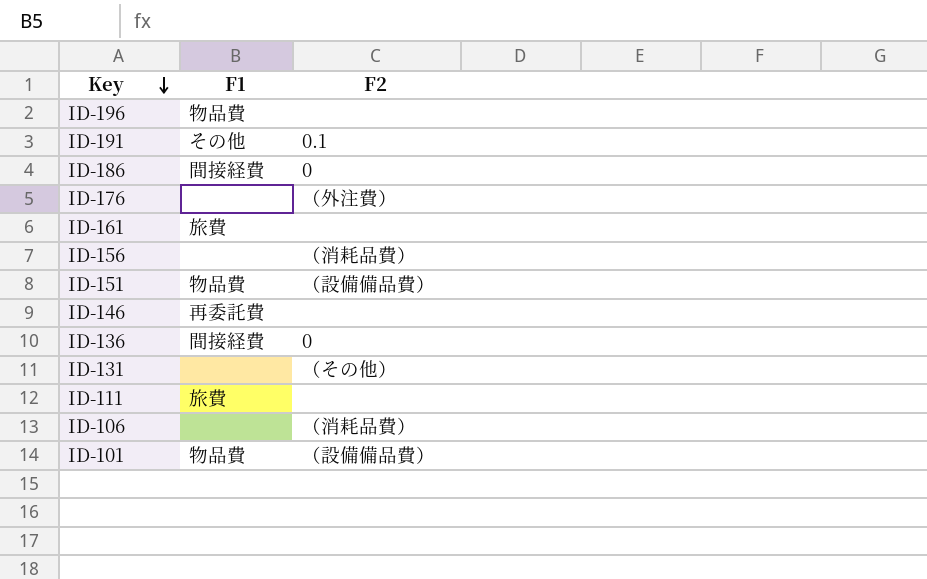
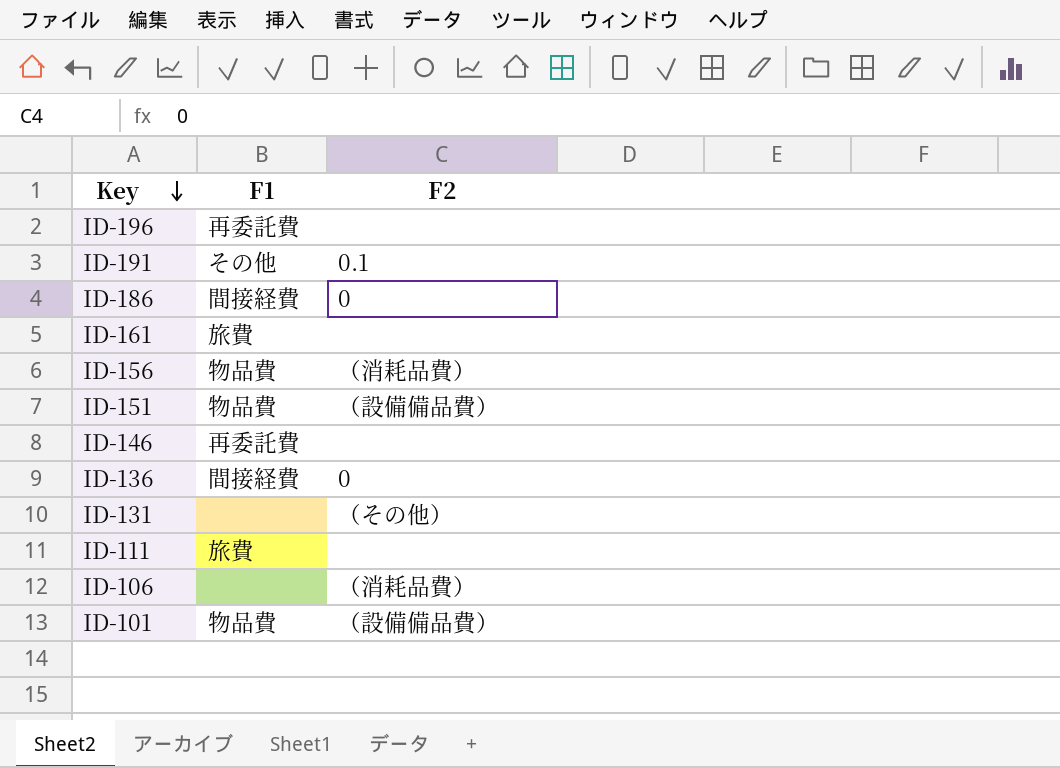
row ID-176: none | （外注費） -> none
ID-196 | F1: 物品費 -> 再委託費
ID-156 | F1: none -> 物品費

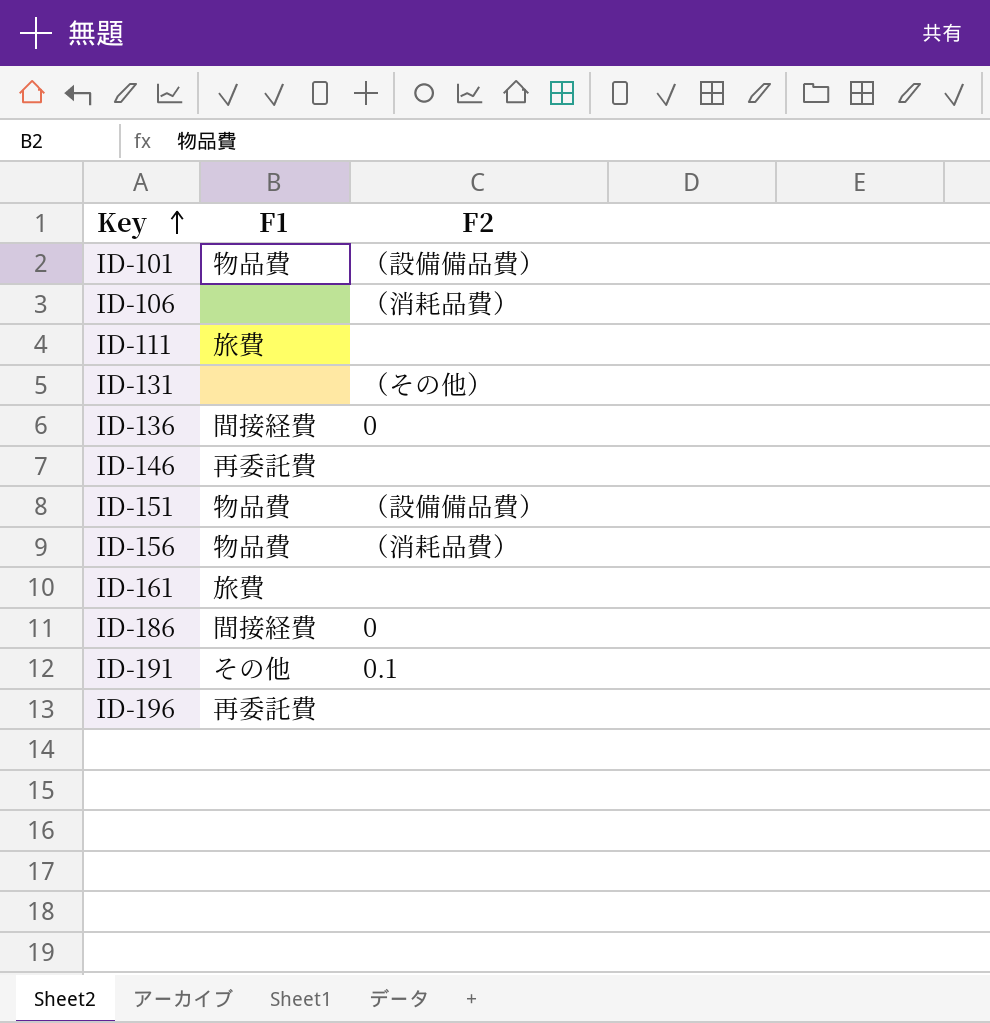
row order: Key descending -> Key ascending

